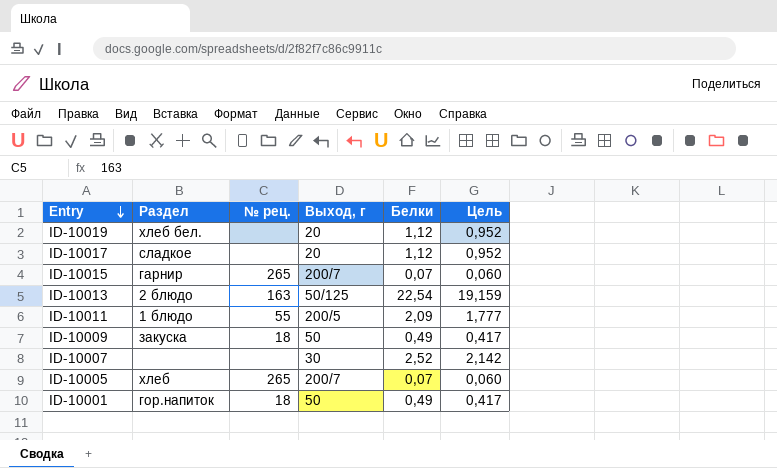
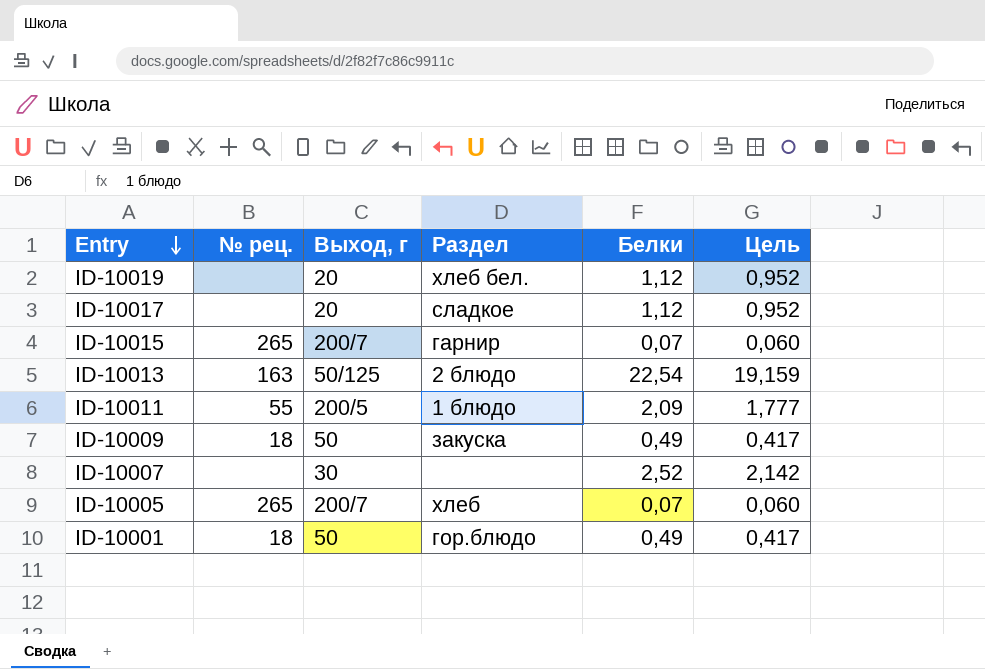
column Раздел | position: 2 -> 4
ID-10001 | Раздел: гор.напиток -> гор.блюдо

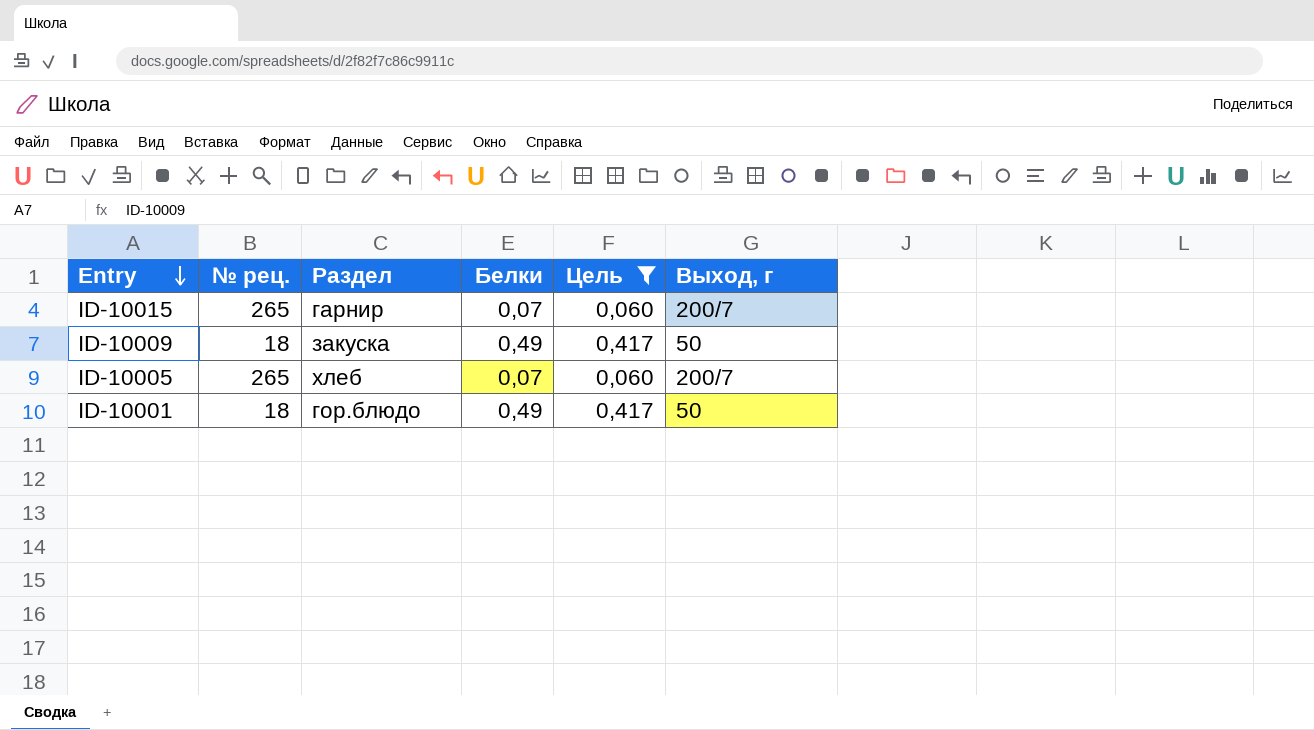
filter: none -> Цель <= 0,417
column Выход, г | position: 3 -> 6

